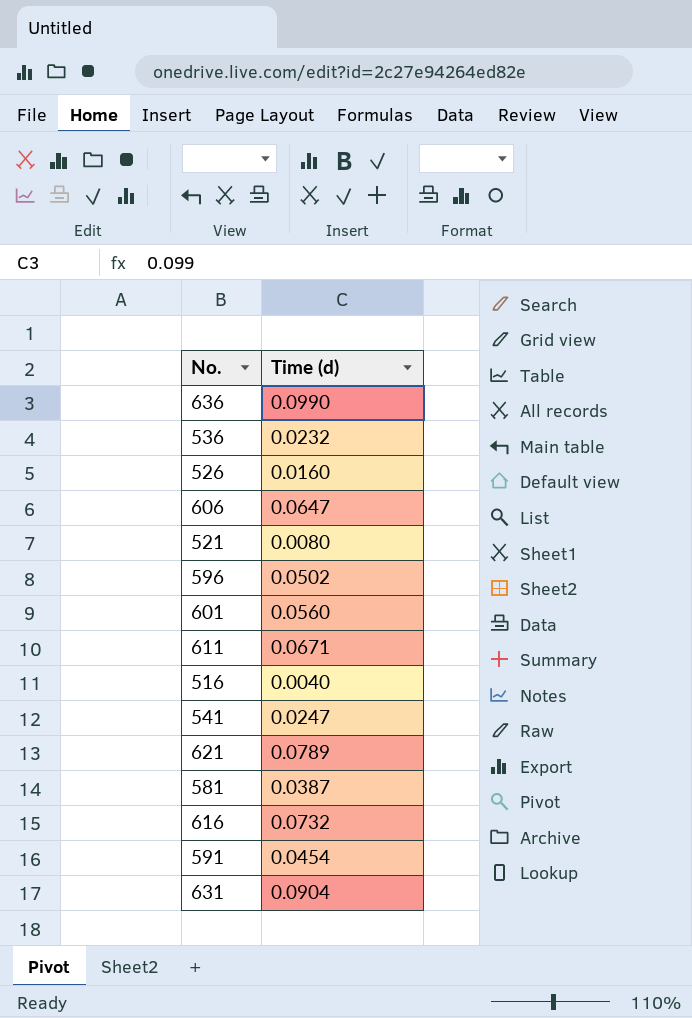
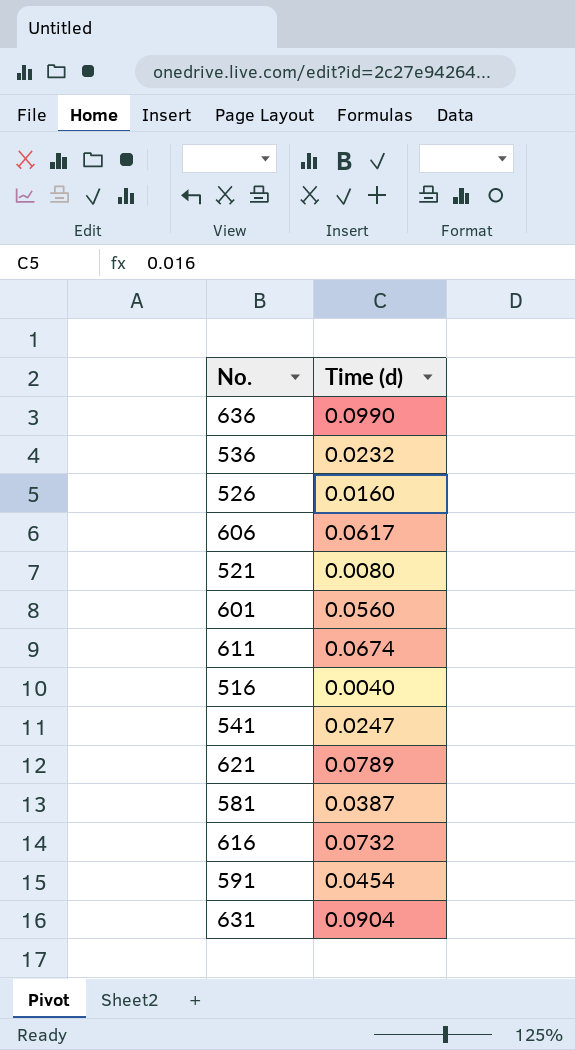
row 596: 0.0502 -> none
606 | Time (d): 0.0647 -> 0.0617
611 | Time (d): 0.0671 -> 0.0674

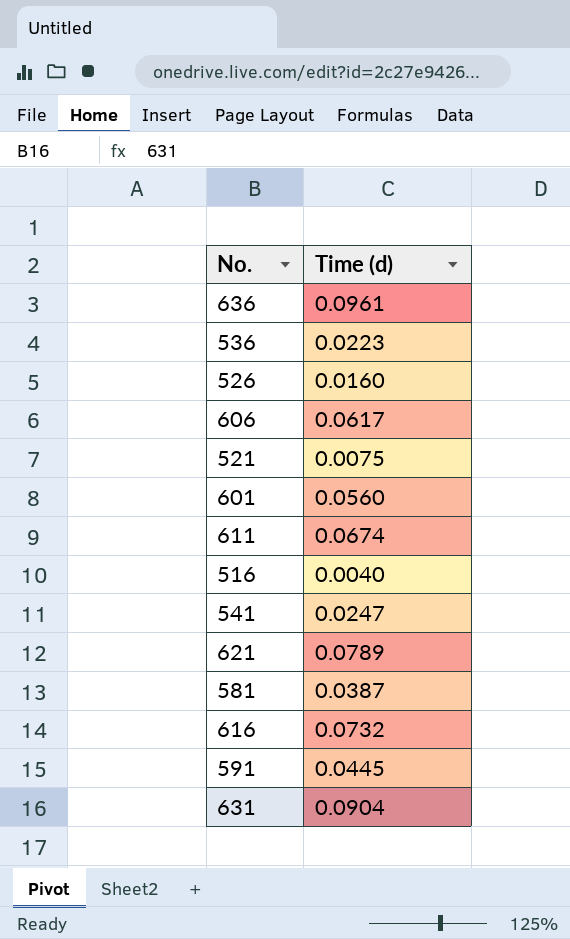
636 | Time (d): 0.0990 -> 0.0961
536 | Time (d): 0.0232 -> 0.0223
521 | Time (d): 0.0080 -> 0.0075
591 | Time (d): 0.0454 -> 0.0445

